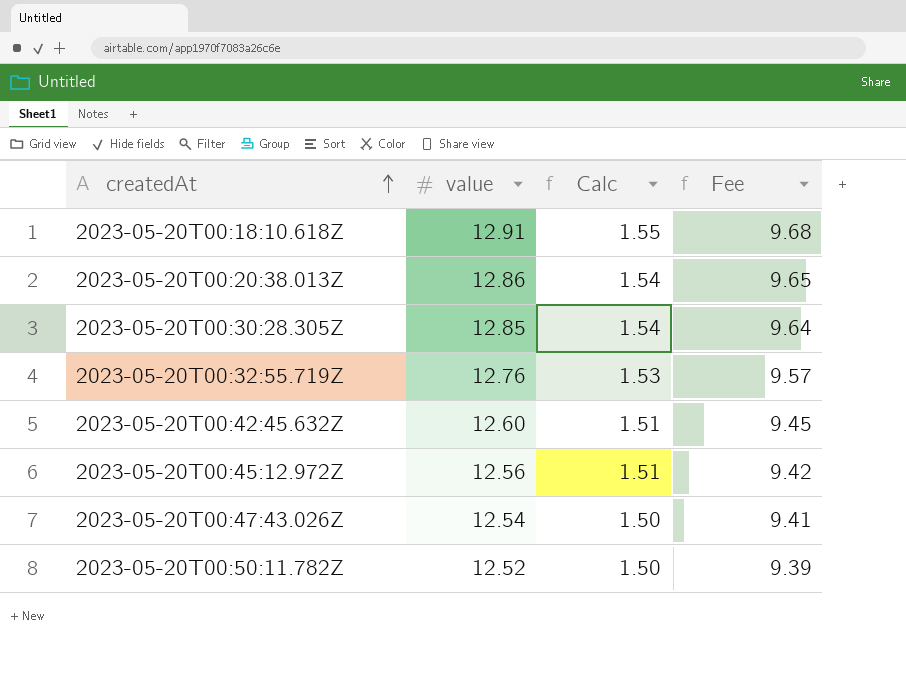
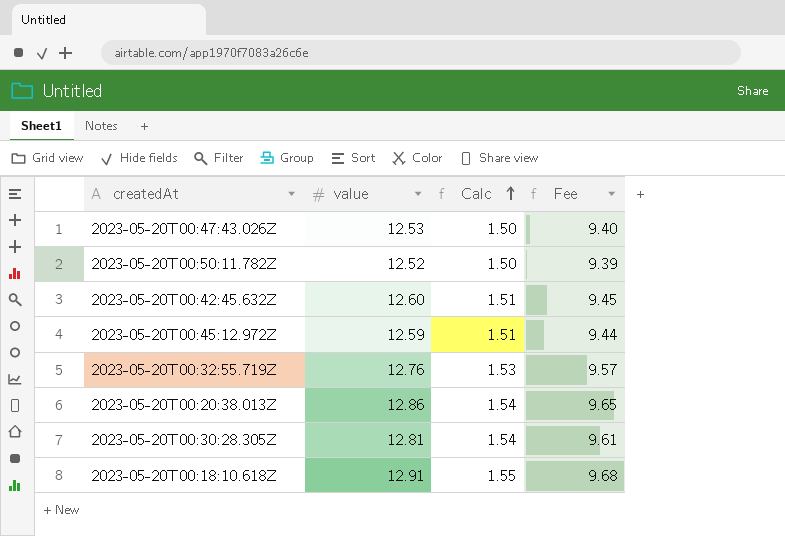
row order: createdAt ascending -> Calc ascending
2023-05-20T00:47:43.026Z | value: 12.54 -> 12.53
2023-05-20T00:47:43.026Z | Fee: 9.41 -> 9.40
2023-05-20T00:45:12.972Z | value: 12.56 -> 12.59
2023-05-20T00:45:12.972Z | Fee: 9.42 -> 9.44
2023-05-20T00:30:28.305Z | value: 12.85 -> 12.81
2023-05-20T00:30:28.305Z | Fee: 9.64 -> 9.61

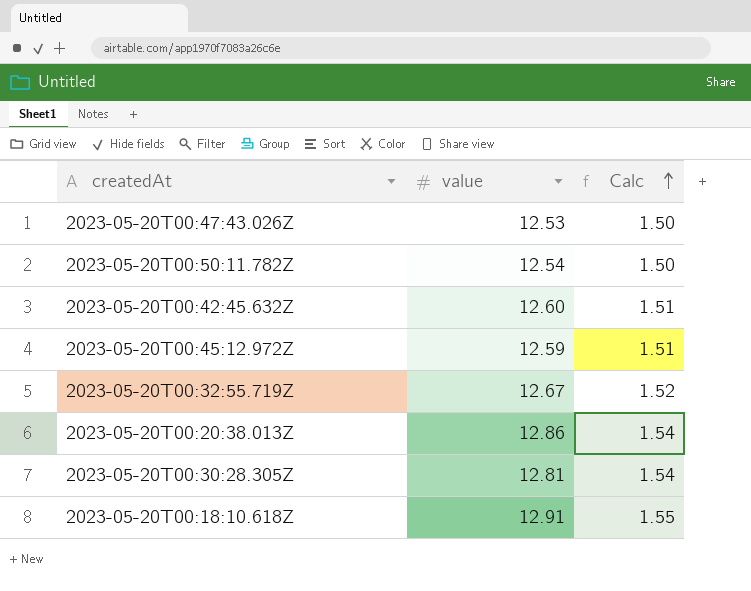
column Fee | formula: [value] * 0.75 -> none
2023-05-20T00:50:11.782Z | value: 12.52 -> 12.54
2023-05-20T00:32:55.719Z | value: 12.76 -> 12.67
2023-05-20T00:32:55.719Z | Calc: 1.53 -> 1.52

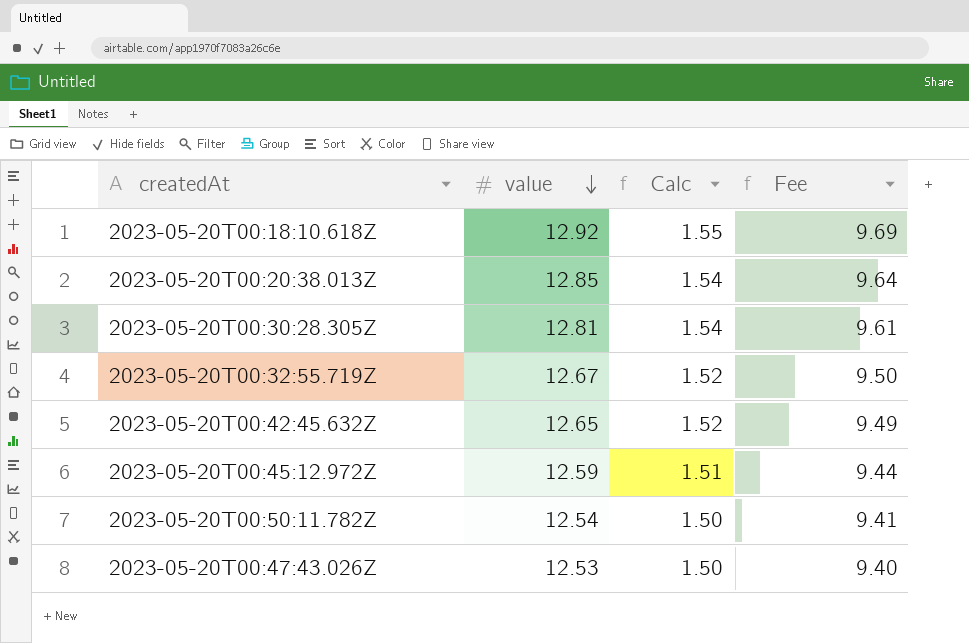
row order: Calc ascending -> value descending
column Fee | formula: none -> [value] * 0.75
2023-05-20T00:18:10.618Z | value: 12.91 -> 12.92
2023-05-20T00:20:38.013Z | value: 12.86 -> 12.85
2023-05-20T00:42:45.632Z | value: 12.60 -> 12.65
2023-05-20T00:42:45.632Z | Calc: 1.51 -> 1.52

